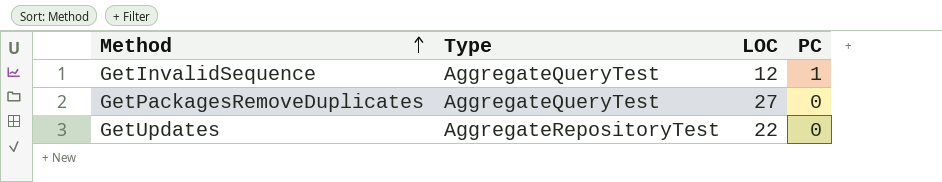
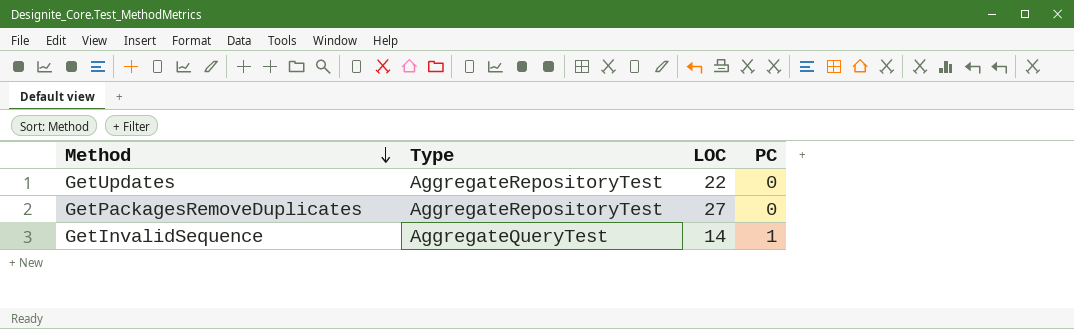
row order: Method ascending -> Method descending
GetPackagesRemoveDuplicates | Type: AggregateQueryTest -> AggregateRepositoryTest
GetInvalidSequence | LOC: 12 -> 14

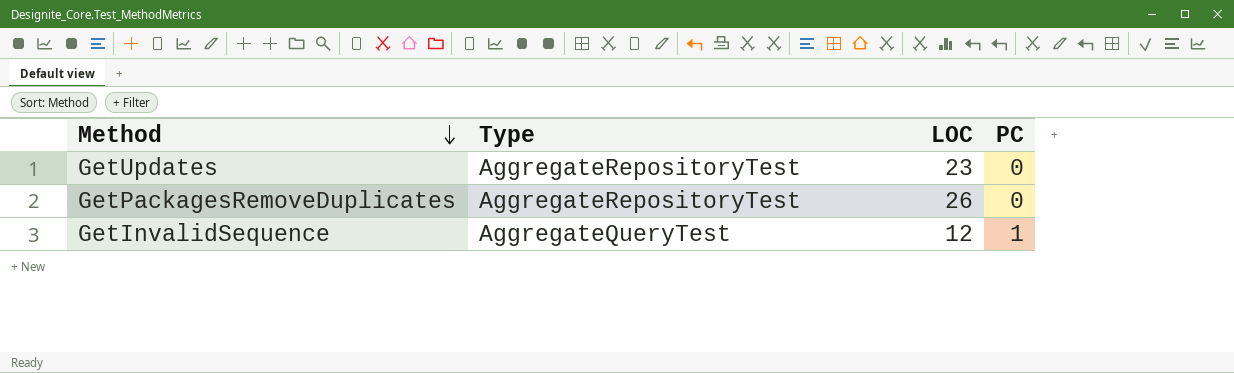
GetUpdates | LOC: 22 -> 23
GetPackagesRemoveDuplicates | LOC: 27 -> 26
GetInvalidSequence | LOC: 14 -> 12

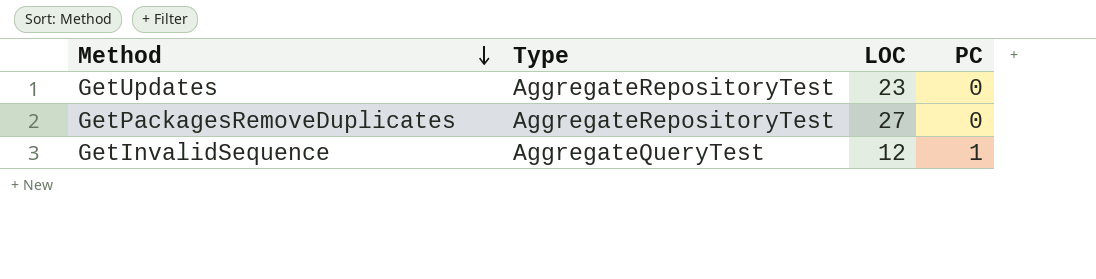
GetPackagesRemoveDuplicates | LOC: 26 -> 27

